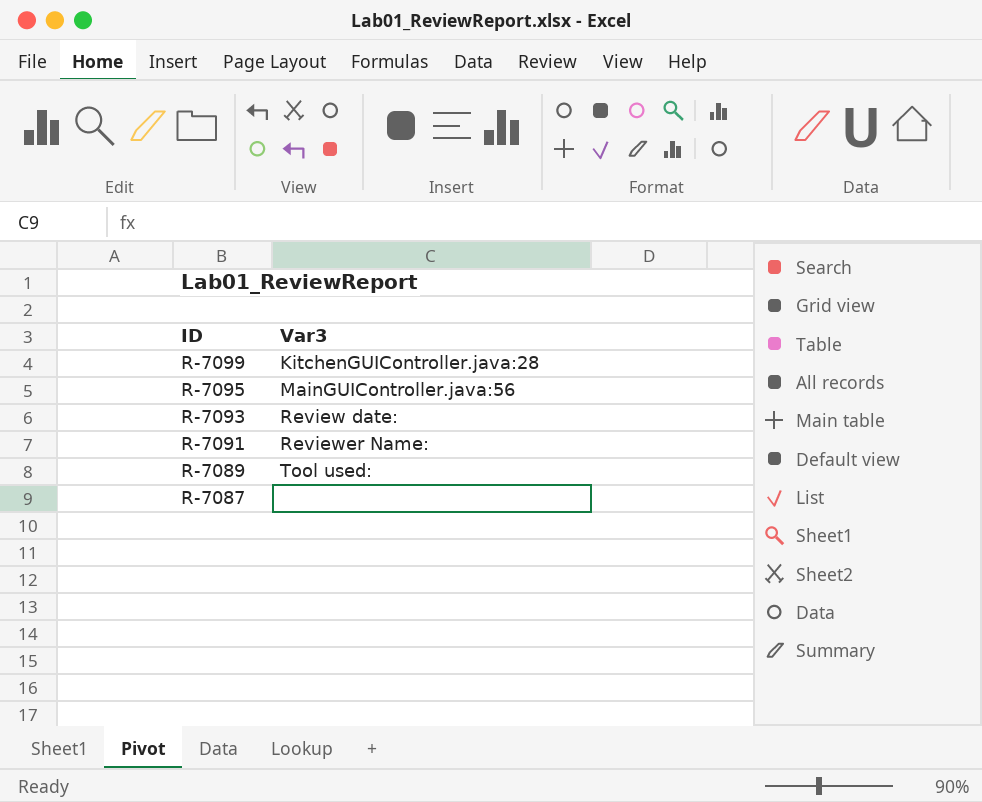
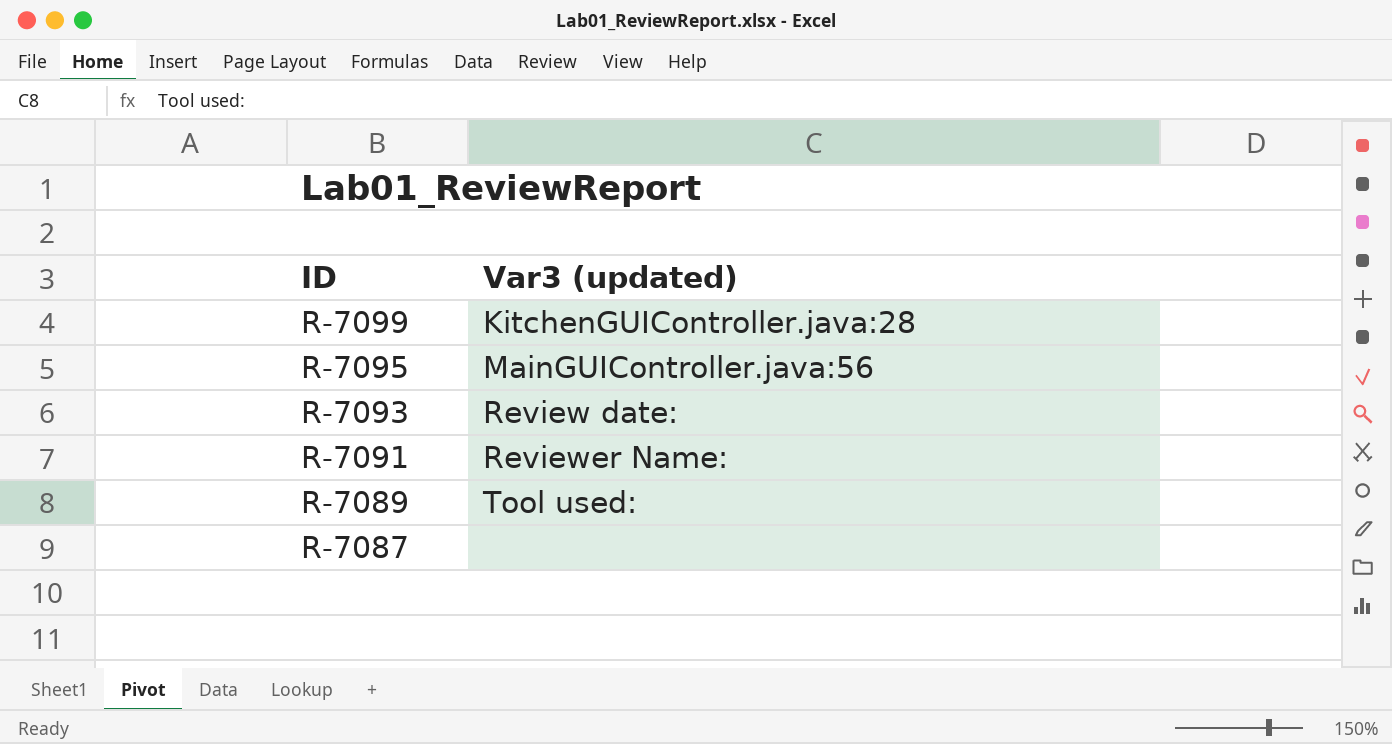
column name: Var3 -> Var3 (updated)

